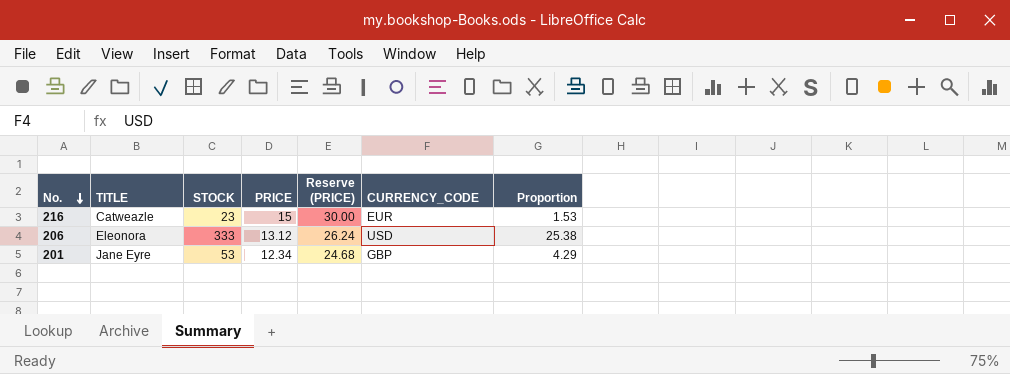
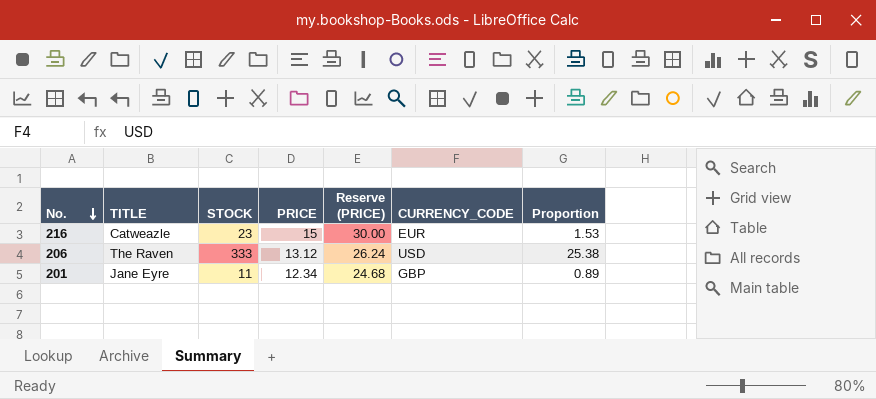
206 | TITLE: Eleonora -> The Raven
201 | STOCK: 53 -> 11
201 | Proportion: 4.29 -> 0.89

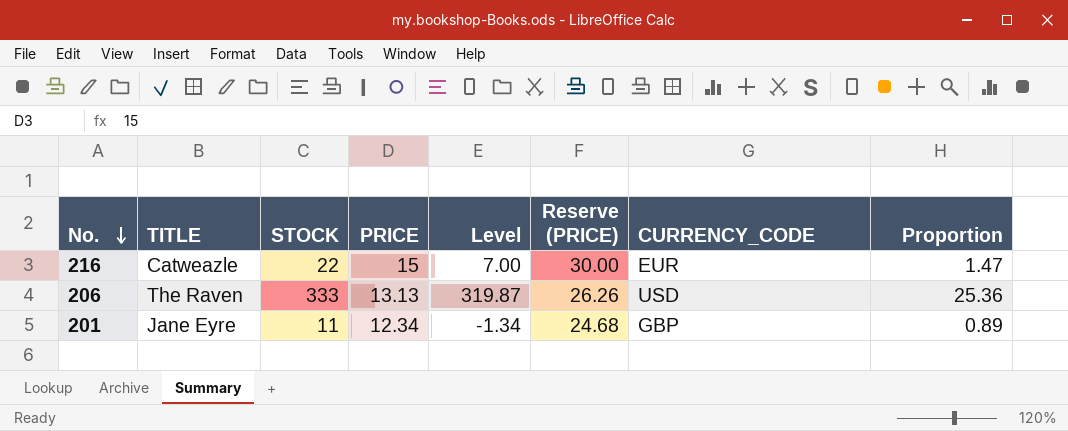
column Level | formula: none -> [STOCK] - [PRICE]
216 | STOCK: 23 -> 22
216 | Proportion: 1.53 -> 1.47
206 | PRICE: 13.12 -> 13.13
206 | Reserve (PRICE): 26.24 -> 26.26
206 | Proportion: 25.38 -> 25.36

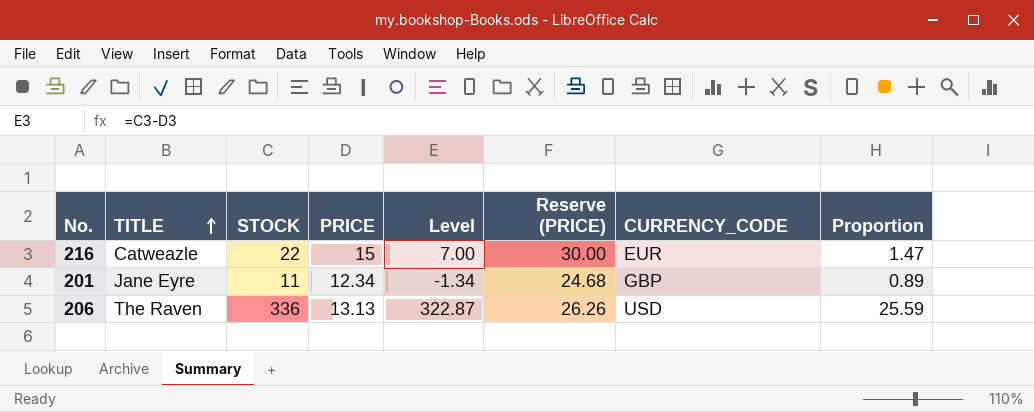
row order: No. descending -> TITLE ascending
206 | STOCK: 333 -> 336
206 | Level: 319.87 -> 322.87
206 | Proportion: 25.36 -> 25.59

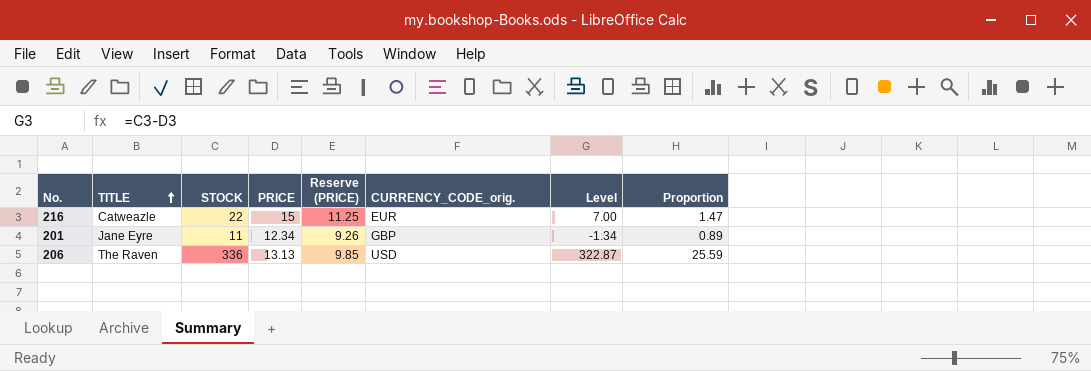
column Reserve (PRICE) | formula: [PRICE] * 2 -> [PRICE] * 0.75
column name: CURRENCY_CODE -> CURRENCY_CODE_orig.
column Level | position: 5 -> 7

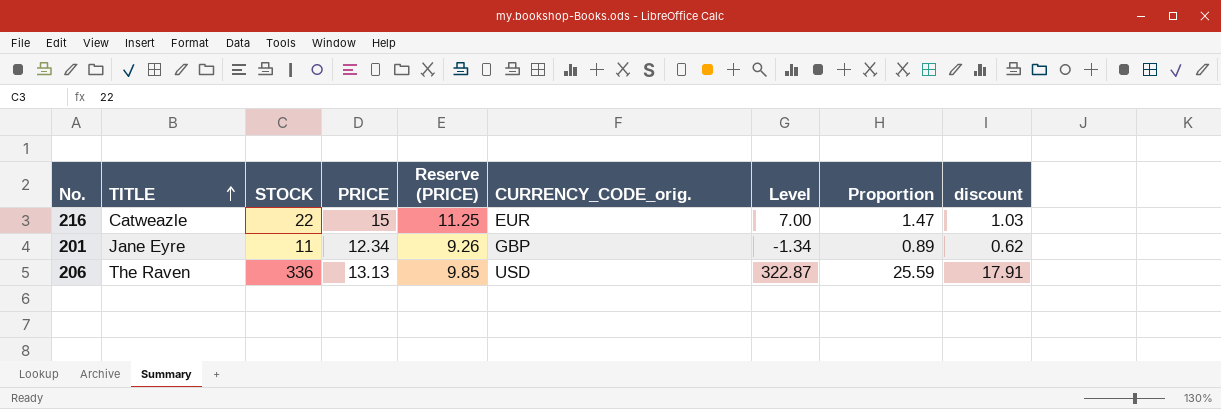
column discount | formula: none -> [Proportion] * 0.7

